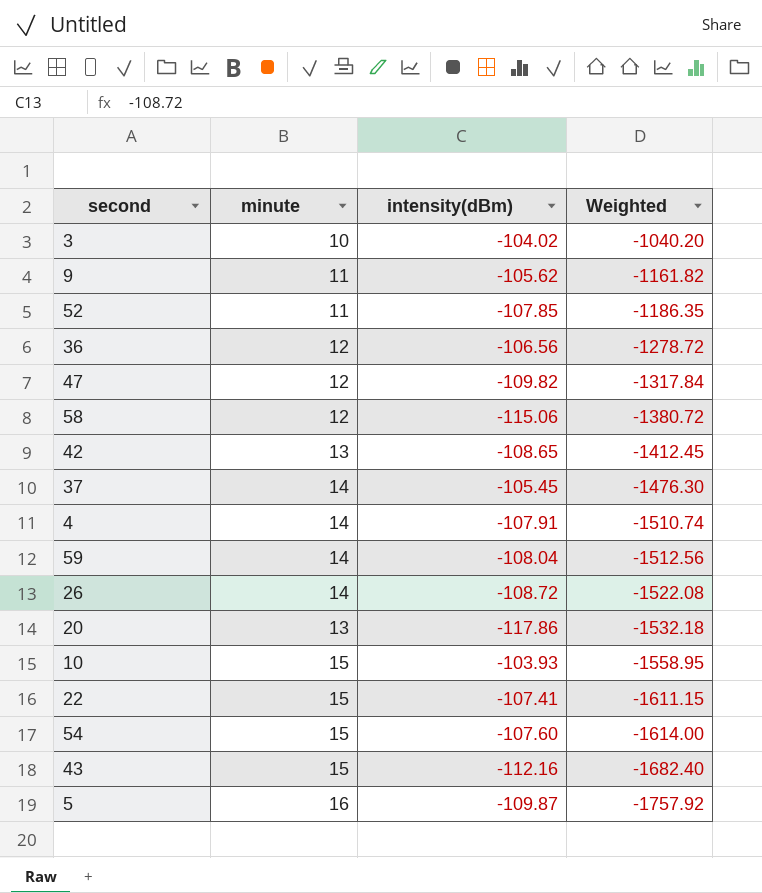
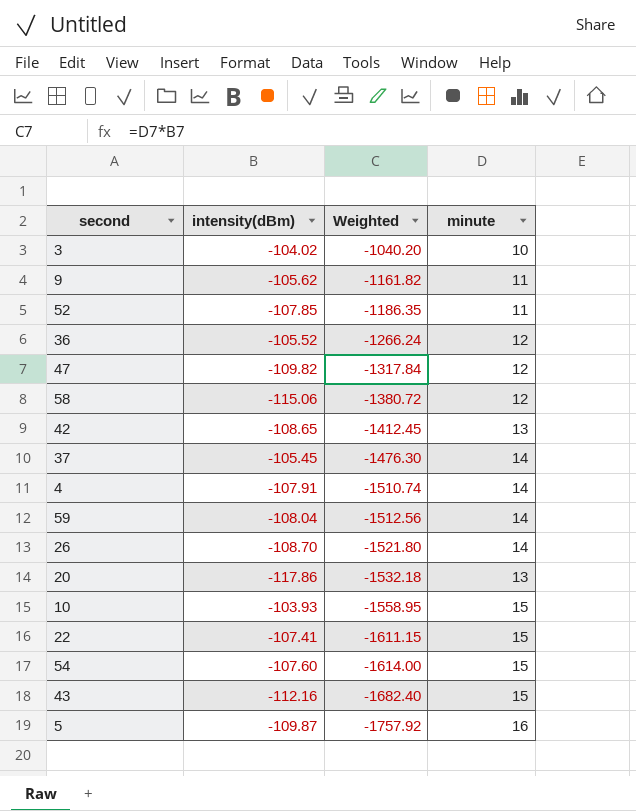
column minute | position: 2 -> 4
36 | intensity(dBm): -106.56 -> -105.52
36 | Weighted: -1278.72 -> -1266.24
26 | intensity(dBm): -108.72 -> -108.70
26 | Weighted: -1522.08 -> -1521.80

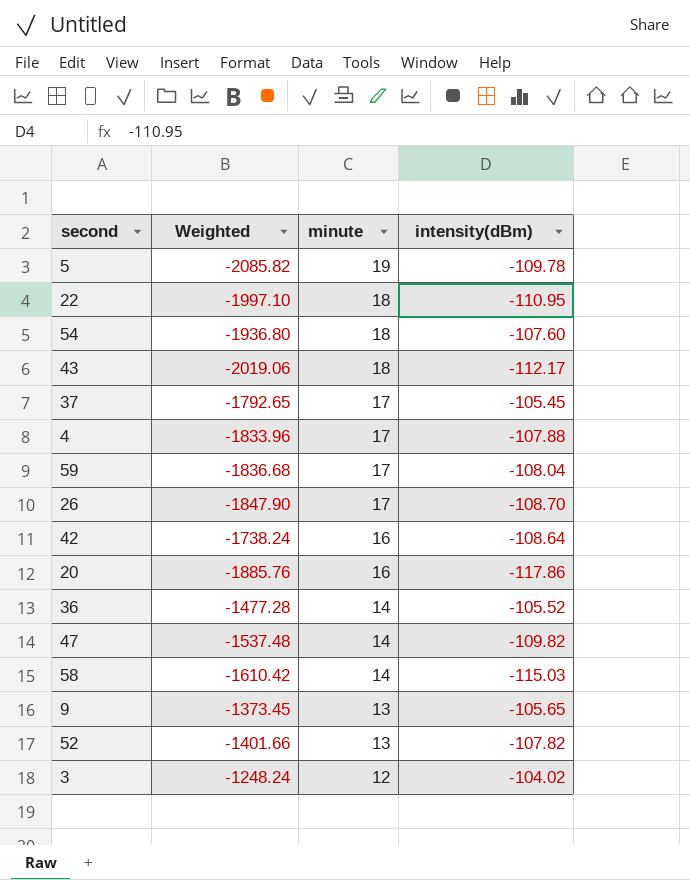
row order: Weighted descending -> minute descending
column intensity(dBm) | position: 2 -> 4
row 10: -103.93 | -1558.95 | 15 -> none
5 | Weighted: -1757.92 -> -2085.82
5 | minute: 16 -> 19
5 | intensity(dBm): -109.87 -> -109.78
22 | Weighted: -1611.15 -> -1997.10
22 | minute: 15 -> 18
22 | intensity(dBm): -107.41 -> -110.95
54 | Weighted: -1614.00 -> -1936.80
54 | minute: 15 -> 18
43 | Weighted: -1682.40 -> -2019.06
43 | minute: 15 -> 18
43 | intensity(dBm): -112.16 -> -112.17
37 | Weighted: -1476.30 -> -1792.65
37 | minute: 14 -> 17
4 | Weighted: -1510.74 -> -1833.96
4 | minute: 14 -> 17
4 | intensity(dBm): -107.91 -> -107.88
59 | Weighted: -1512.56 -> -1836.68
59 | minute: 14 -> 17
26 | Weighted: -1521.80 -> -1847.90
26 | minute: 14 -> 17
42 | Weighted: -1412.45 -> -1738.24
42 | minute: 13 -> 16
42 | intensity(dBm): -108.65 -> -108.64
20 | Weighted: -1532.18 -> -1885.76
20 | minute: 13 -> 16
36 | Weighted: -1266.24 -> -1477.28
36 | minute: 12 -> 14
47 | Weighted: -1317.84 -> -1537.48
47 | minute: 12 -> 14
58 | Weighted: -1380.72 -> -1610.42
58 | minute: 12 -> 14
58 | intensity(dBm): -115.06 -> -115.03
9 | Weighted: -1161.82 -> -1373.45
9 | minute: 11 -> 13
9 | intensity(dBm): -105.62 -> -105.65
52 | Weighted: -1186.35 -> -1401.66
52 | minute: 11 -> 13
52 | intensity(dBm): -107.85 -> -107.82
3 | Weighted: -1040.20 -> -1248.24
3 | minute: 10 -> 12

